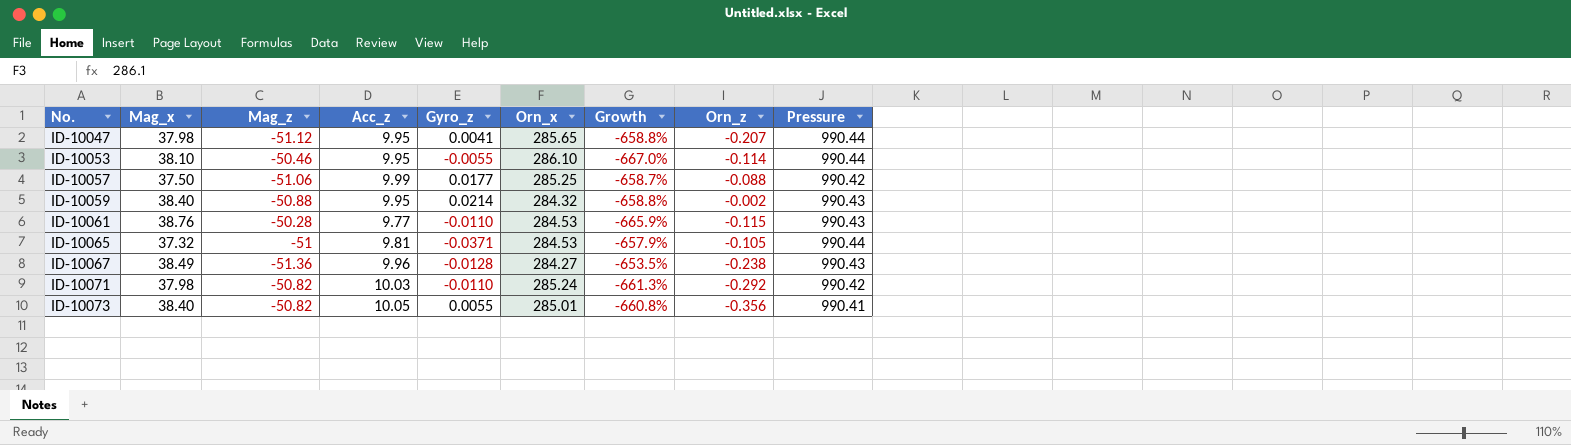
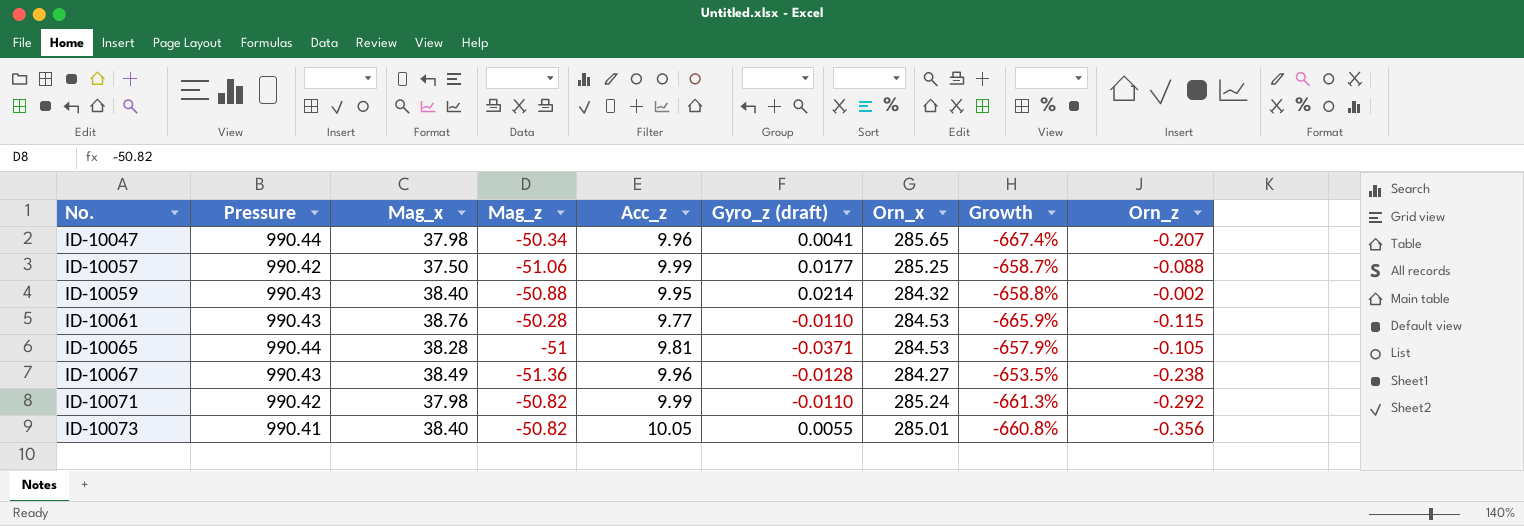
column Pressure | position: 9 -> 2
column name: Gyro_z -> Gyro_z (draft)
row ID-10053: 38.10 | -50.46 | 9.95 | -0.0055 | 286.10 | -667.0% | -0.114 | 990.44 -> none
ID-10047 | Mag_z: -51.12 -> -50.34
ID-10047 | Acc_z: 9.95 -> 9.96
ID-10047 | Growth: -658.8% -> -667.4%
ID-10065 | Mag_x: 37.32 -> 38.28
ID-10071 | Acc_z: 10.03 -> 9.99

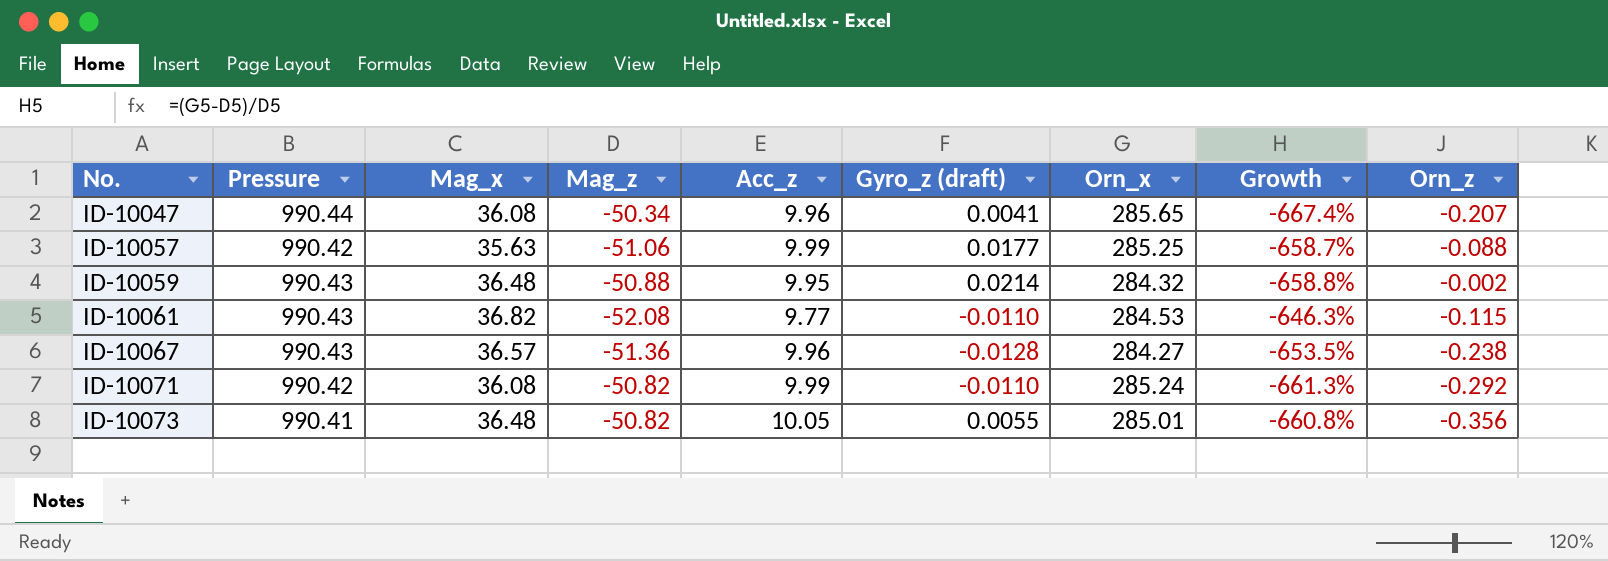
row ID-10065: 990.44 | 38.28 | -51 | 9.81 | -0.0371 | 284.53 | -657.9% | -0.105 -> none
ID-10047 | Mag_x: 37.98 -> 36.08
ID-10057 | Mag_x: 37.50 -> 35.63
ID-10059 | Mag_x: 38.40 -> 36.48
ID-10061 | Mag_x: 38.76 -> 36.82
ID-10061 | Mag_z: -50.28 -> -52.08
ID-10061 | Growth: -665.9% -> -646.3%
ID-10067 | Mag_x: 38.49 -> 36.57
ID-10071 | Mag_x: 37.98 -> 36.08
ID-10073 | Mag_x: 38.40 -> 36.48

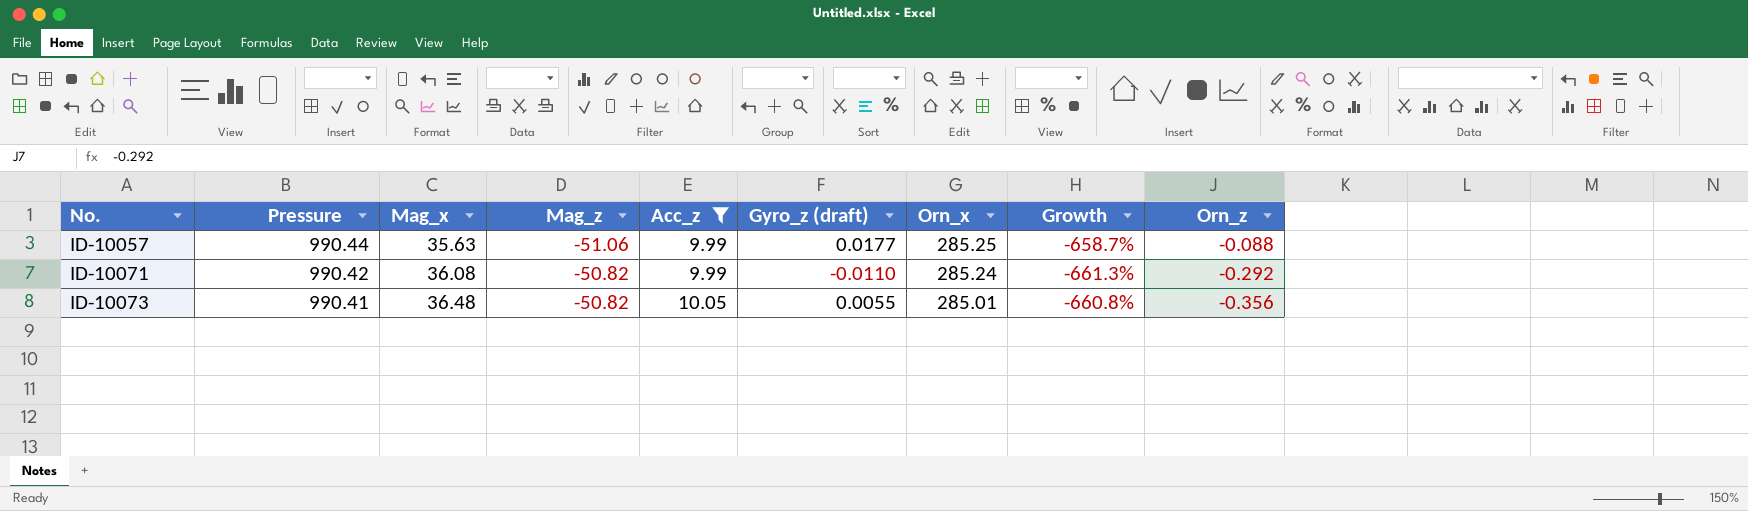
filter: none -> Acc_z >= 9.99
ID-10057 | Pressure: 990.42 -> 990.44

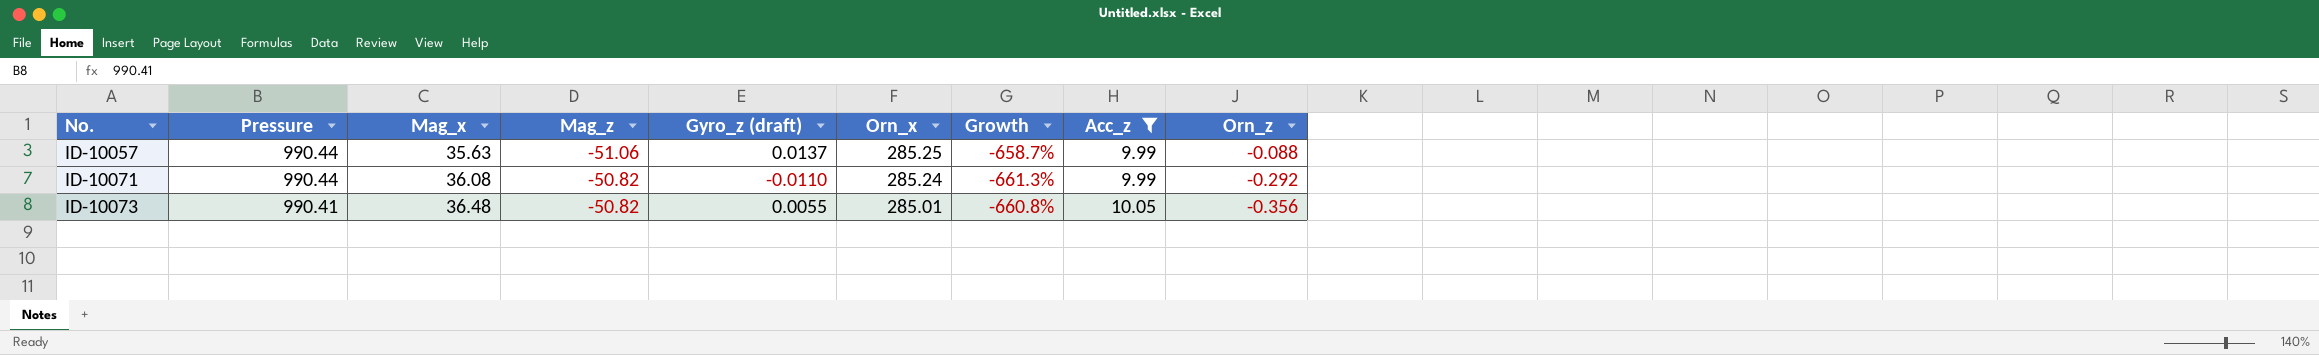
column Acc_z | position: 5 -> 8
ID-10057 | Gyro_z (draft): 0.0177 -> 0.0137
ID-10071 | Pressure: 990.42 -> 990.44

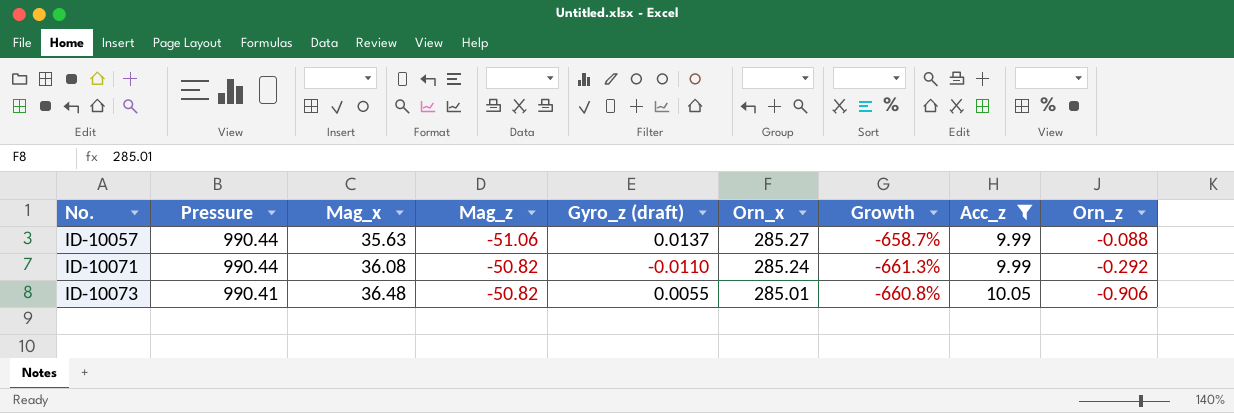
ID-10057 | Orn_x: 285.25 -> 285.27
ID-10073 | Orn_z: -0.356 -> -0.906

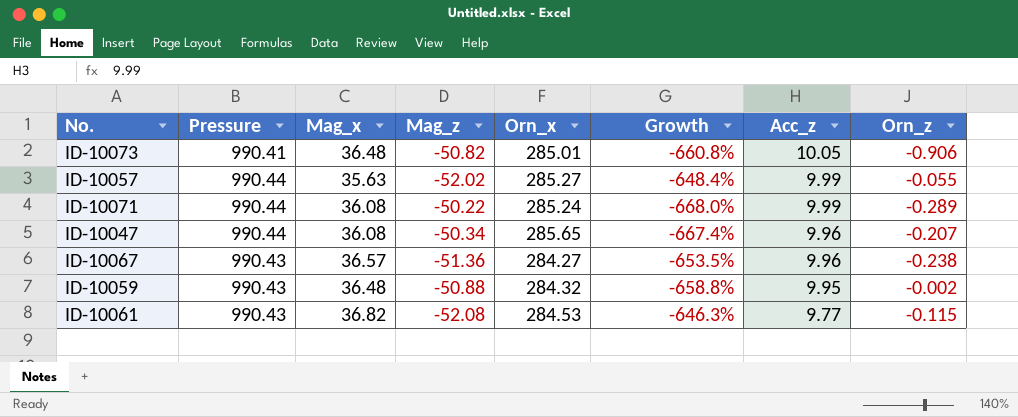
filter: Acc_z >= 9.99 -> none
row order: No. ascending -> Acc_z descending
column Gyro_z (draft) | position: 5 -> none
ID-10057 | Mag_z: -51.06 -> -52.02
ID-10057 | Growth: -658.7% -> -648.4%
ID-10057 | Orn_z: -0.088 -> -0.055
ID-10071 | Mag_z: -50.82 -> -50.22
ID-10071 | Growth: -661.3% -> -668.0%
ID-10071 | Orn_z: -0.292 -> -0.289

